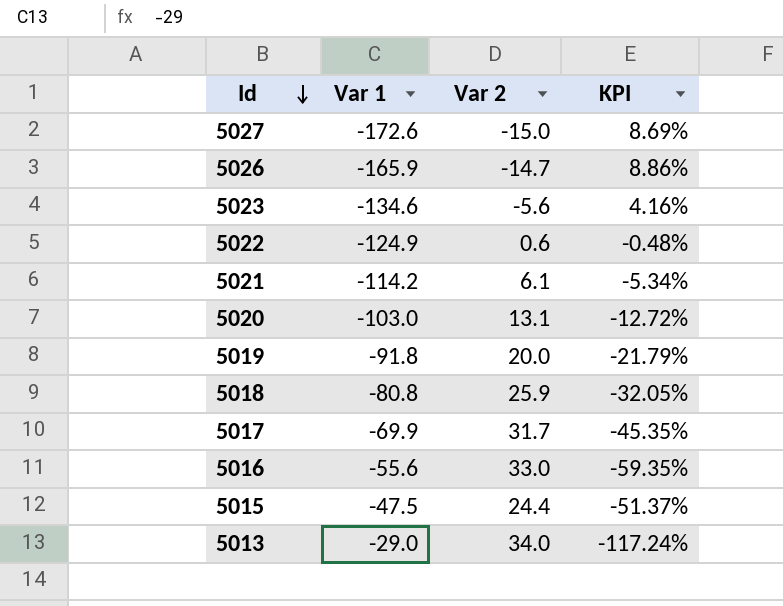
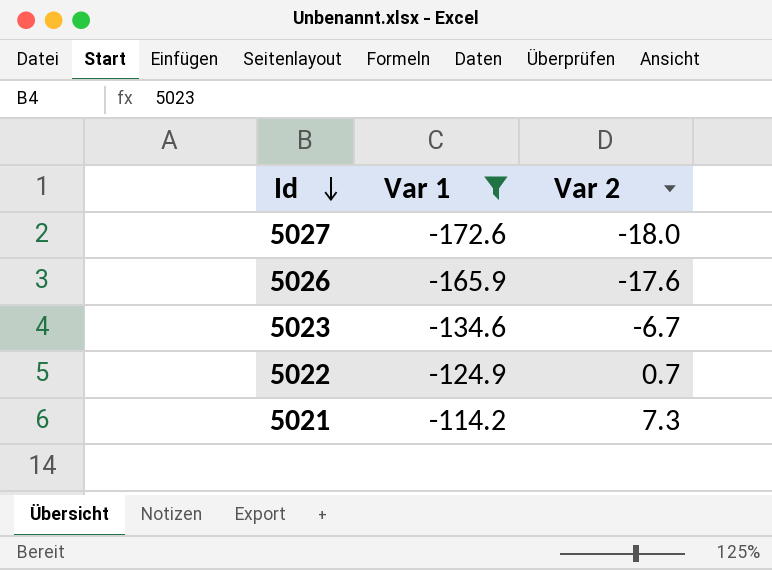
filter: none -> Var 1 <= -114.2
column KPI | formula: [Var 2] / [Var 1] -> none
5027 | Var 2: -15.0 -> -18.0
5026 | Var 2: -14.7 -> -17.6
5023 | Var 2: -5.6 -> -6.7
5022 | Var 2: 0.6 -> 0.7
5021 | Var 2: 6.1 -> 7.3

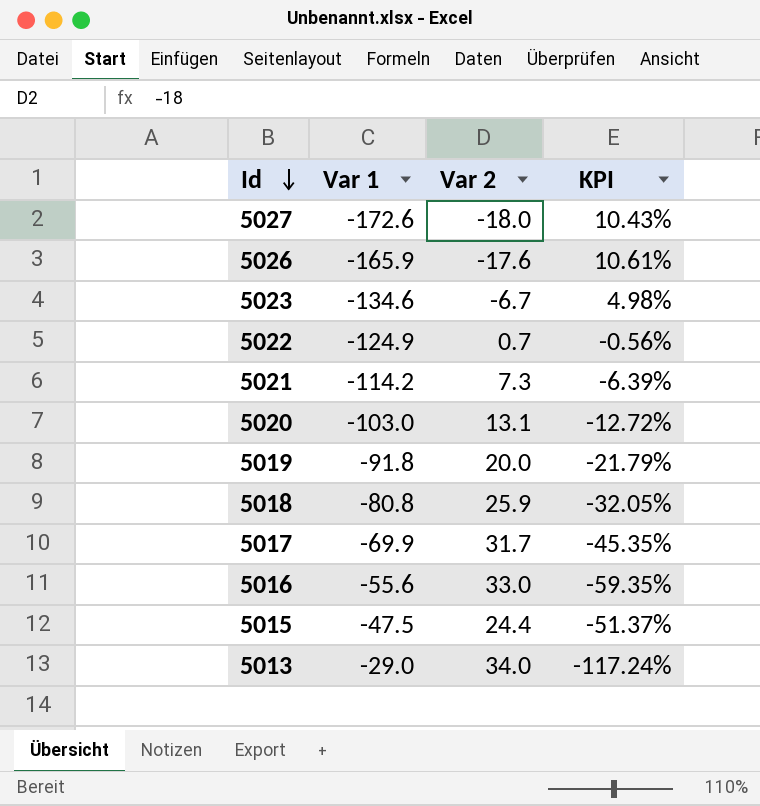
filter: Var 1 <= -114.2 -> none
column KPI | formula: none -> [Var 2] / [Var 1]

